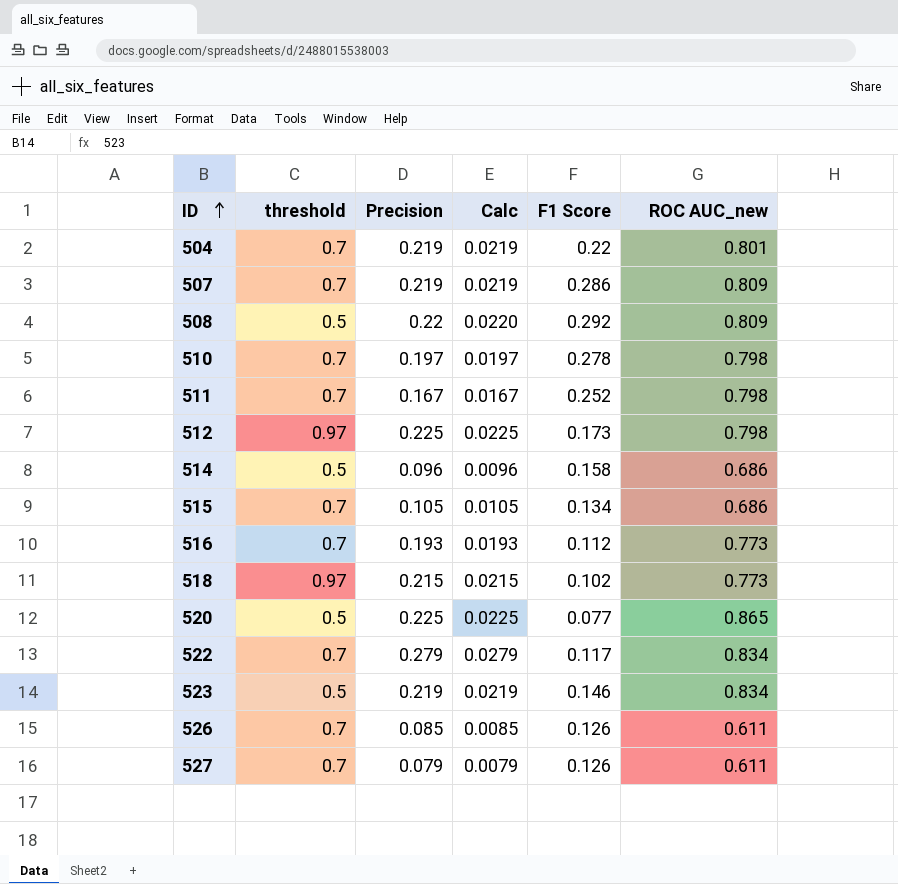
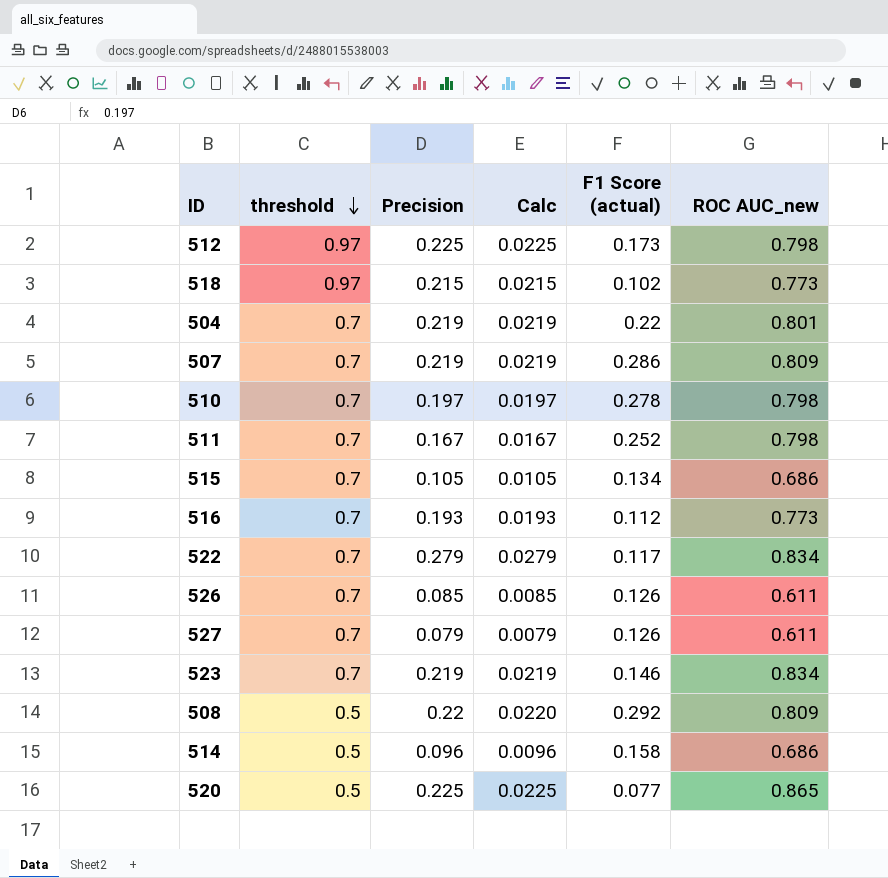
row order: ID ascending -> threshold descending
column name: F1 Score -> F1 Score (actual)
523 | threshold: 0.5 -> 0.7

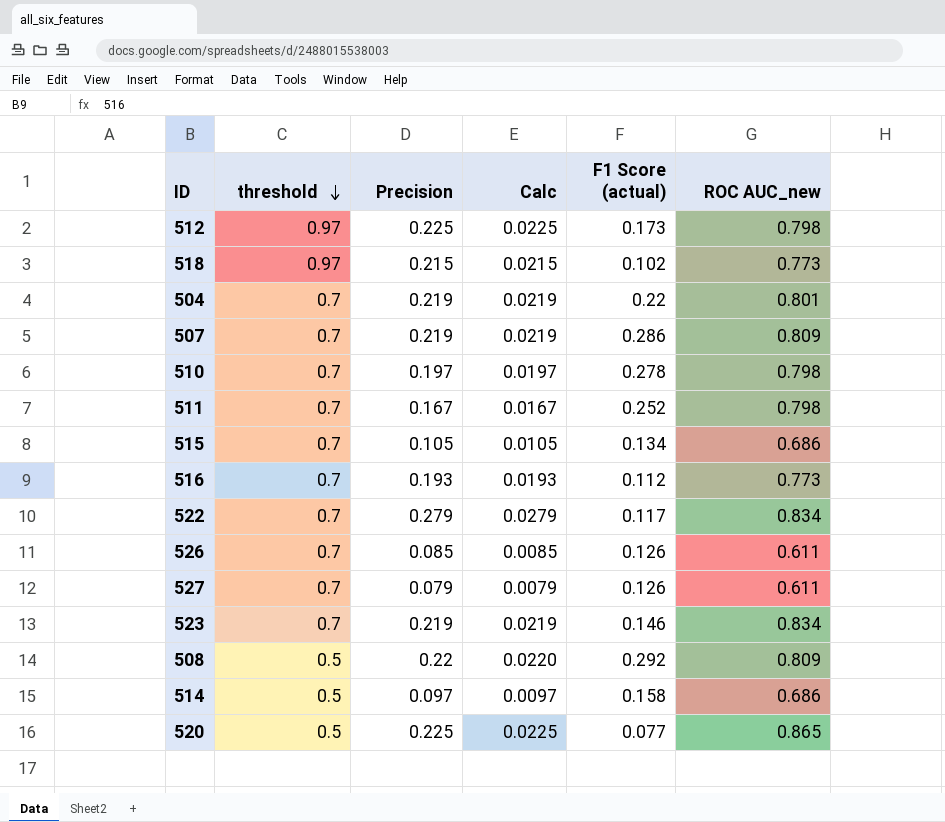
514 | Precision: 0.096 -> 0.097
514 | Calc: 0.0096 -> 0.0097

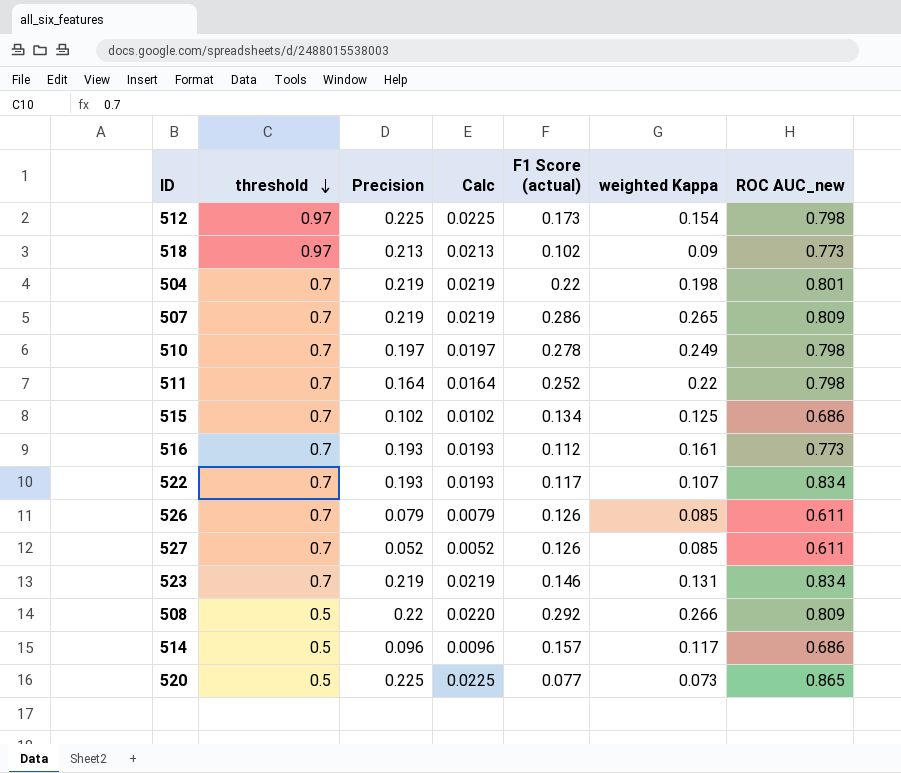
column weighted Kappa | position: none -> 6
518 | Precision: 0.215 -> 0.213
518 | Calc: 0.0215 -> 0.0213
511 | Precision: 0.167 -> 0.164
511 | Calc: 0.0167 -> 0.0164
515 | Precision: 0.105 -> 0.102
515 | Calc: 0.0105 -> 0.0102
522 | Precision: 0.279 -> 0.193
522 | Calc: 0.0279 -> 0.0193
526 | Precision: 0.085 -> 0.079
526 | Calc: 0.0085 -> 0.0079
527 | Precision: 0.079 -> 0.052
527 | Calc: 0.0079 -> 0.0052
514 | Precision: 0.097 -> 0.096
514 | Calc: 0.0097 -> 0.0096
514 | F1 Score (actual): 0.158 -> 0.157

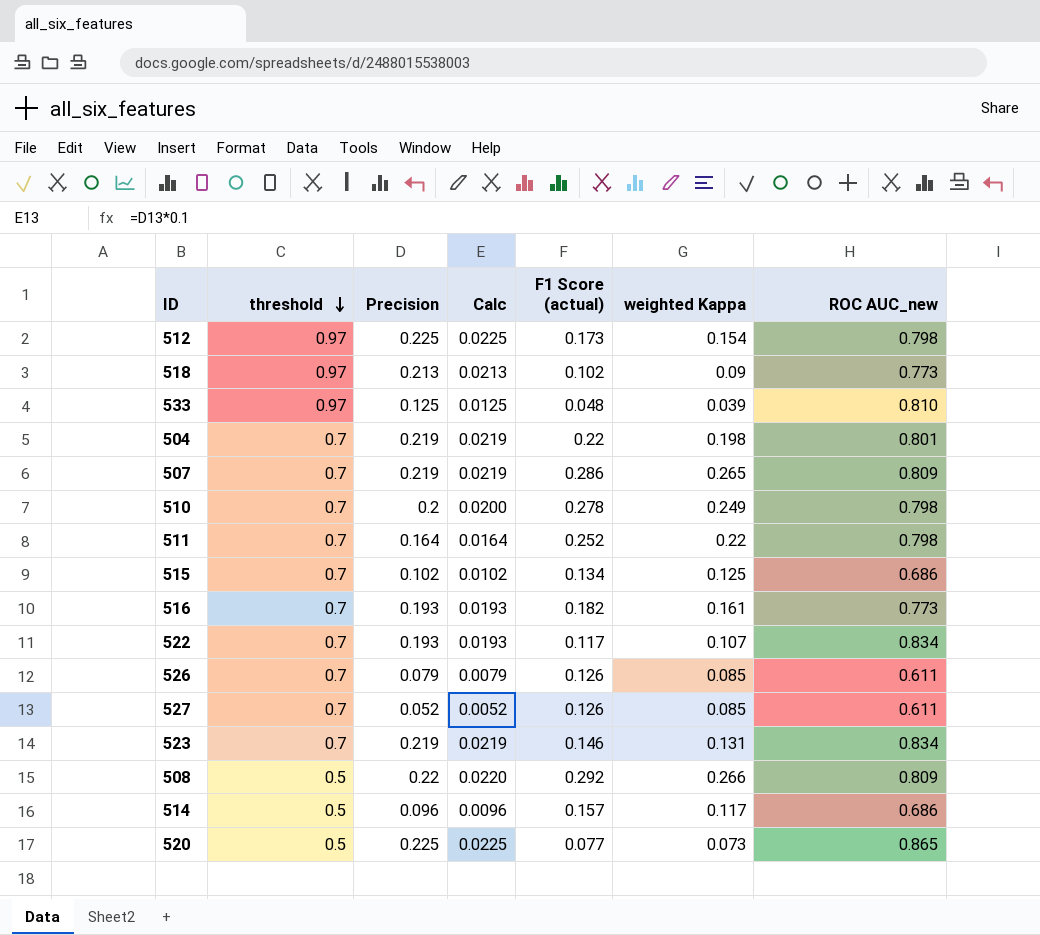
row 533: none -> 0.97 | 0.125 | 0.0125 | 0.048 | 0.039 | 0.810
510 | Precision: 0.197 -> 0.2
510 | Calc: 0.0197 -> 0.0200
516 | F1 Score (actual): 0.112 -> 0.182

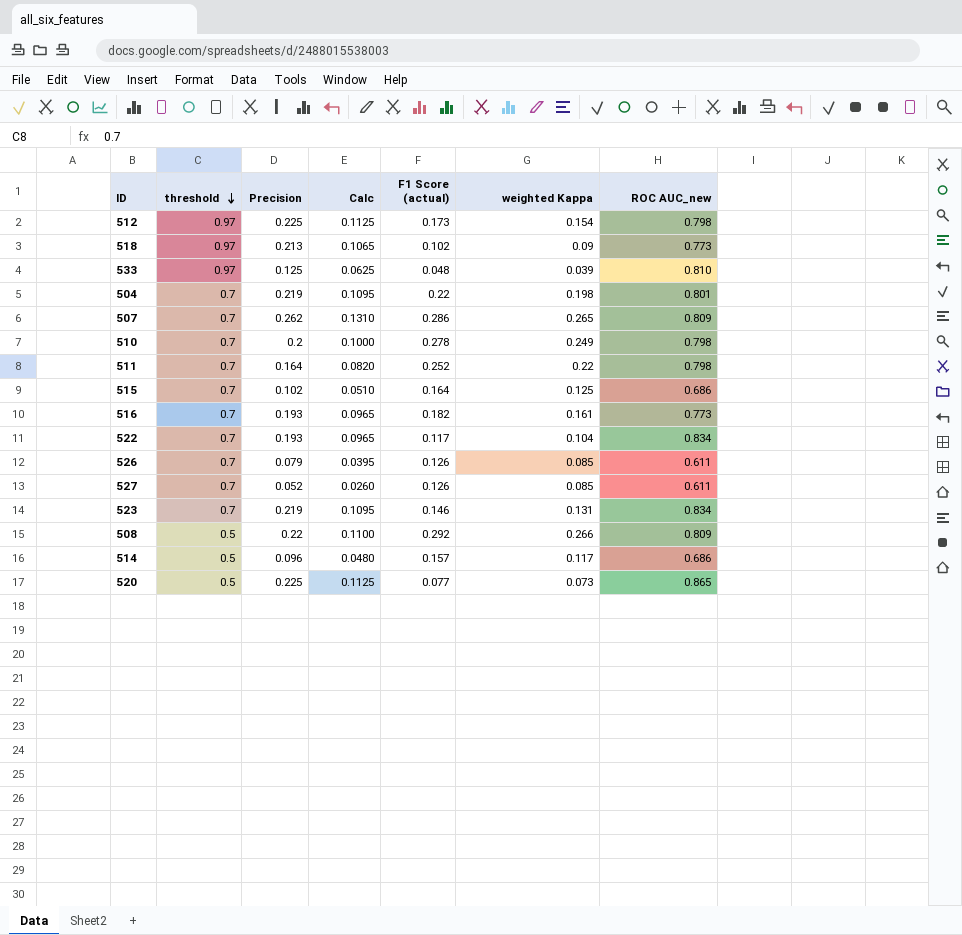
column Calc | formula: [Precision] * 0.1 -> [Precision] * 0.5
507 | Precision: 0.219 -> 0.262
515 | F1 Score (actual): 0.134 -> 0.164
522 | weighted Kappa: 0.107 -> 0.104

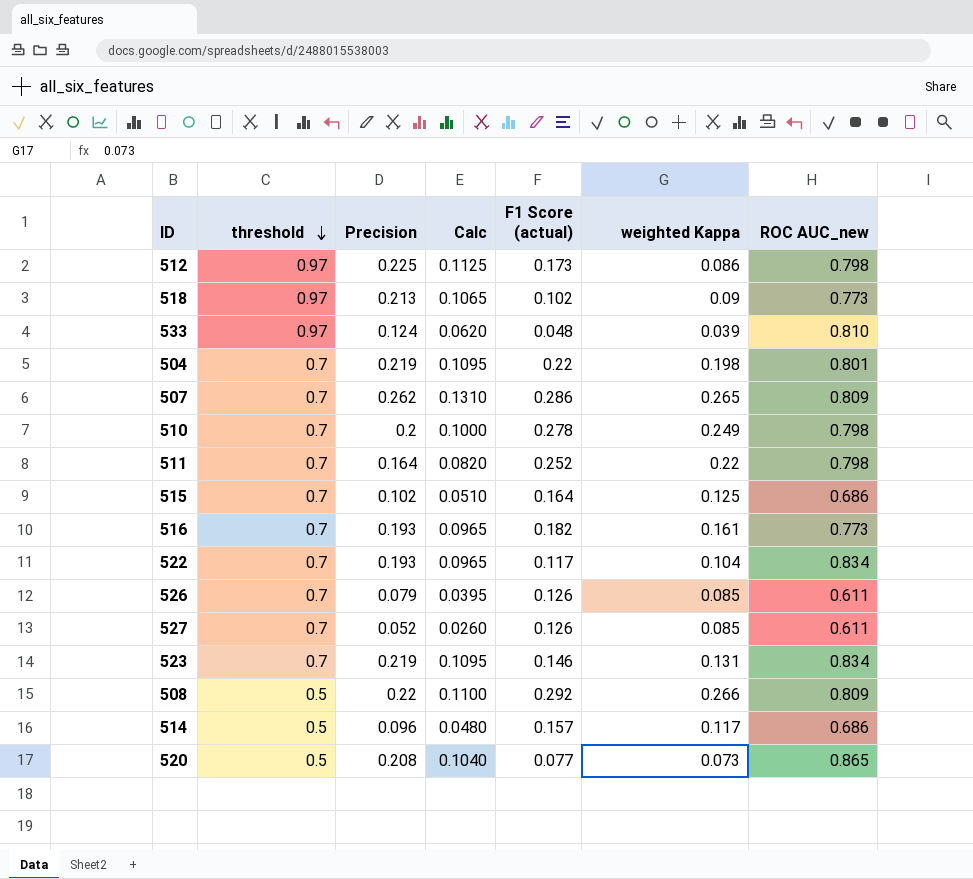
512 | weighted Kappa: 0.154 -> 0.086
533 | Precision: 0.125 -> 0.124
533 | Calc: 0.0625 -> 0.0620
520 | Precision: 0.225 -> 0.208
520 | Calc: 0.1125 -> 0.1040

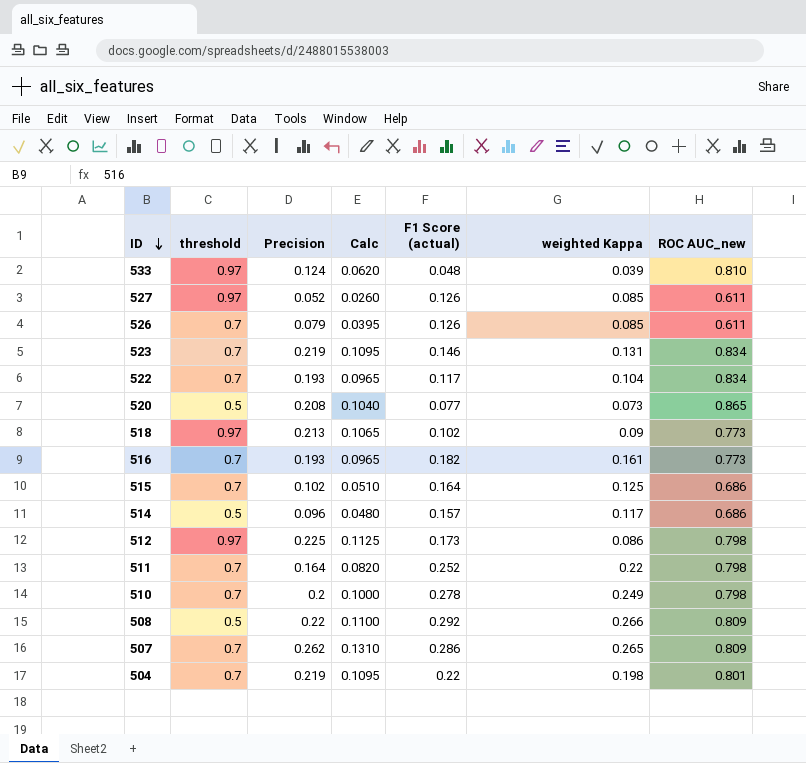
row order: threshold descending -> ID descending
527 | threshold: 0.7 -> 0.97

